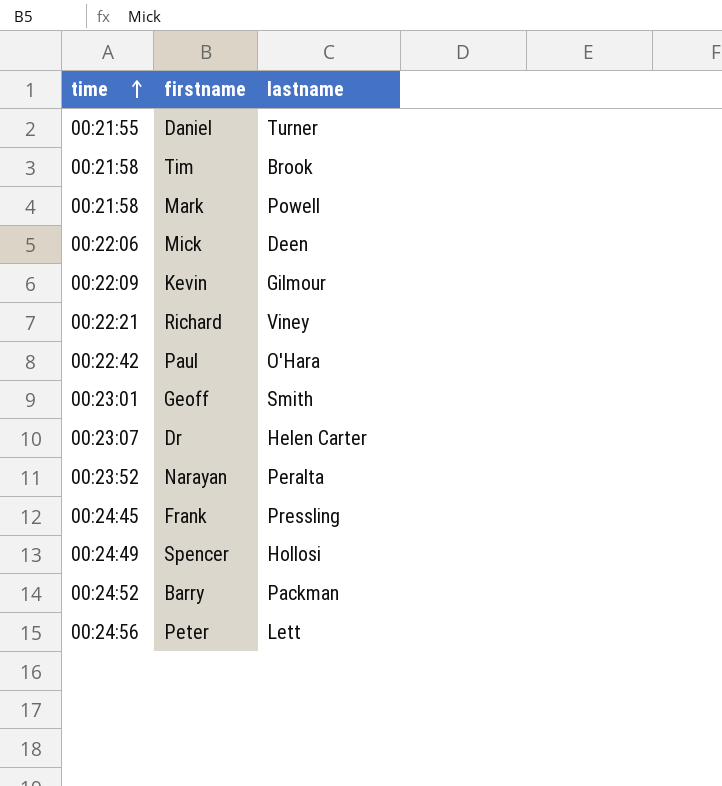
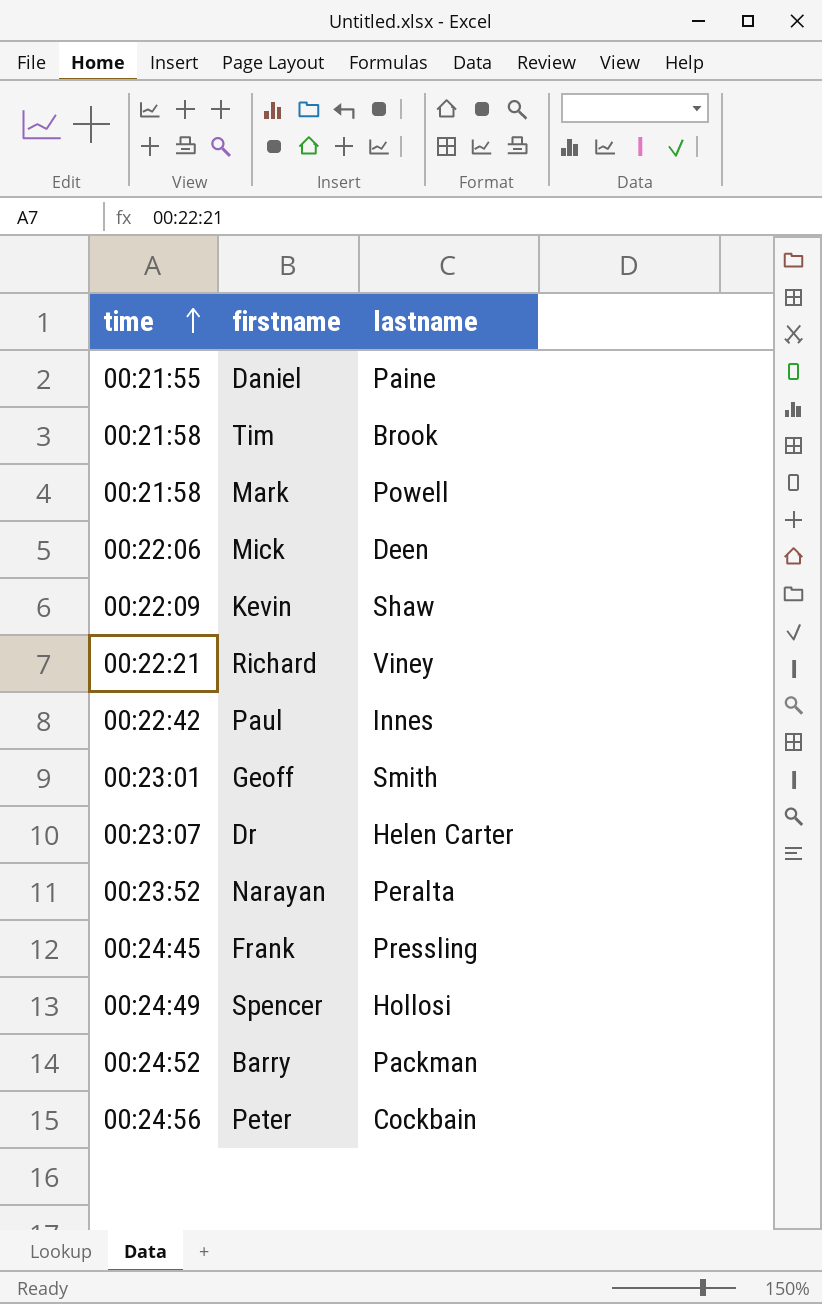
Daniel | lastname: Turner -> Paine
Kevin | lastname: Gilmour -> Shaw
Paul | lastname: O'Hara -> Innes
Peter | lastname: Lett -> Cockbain

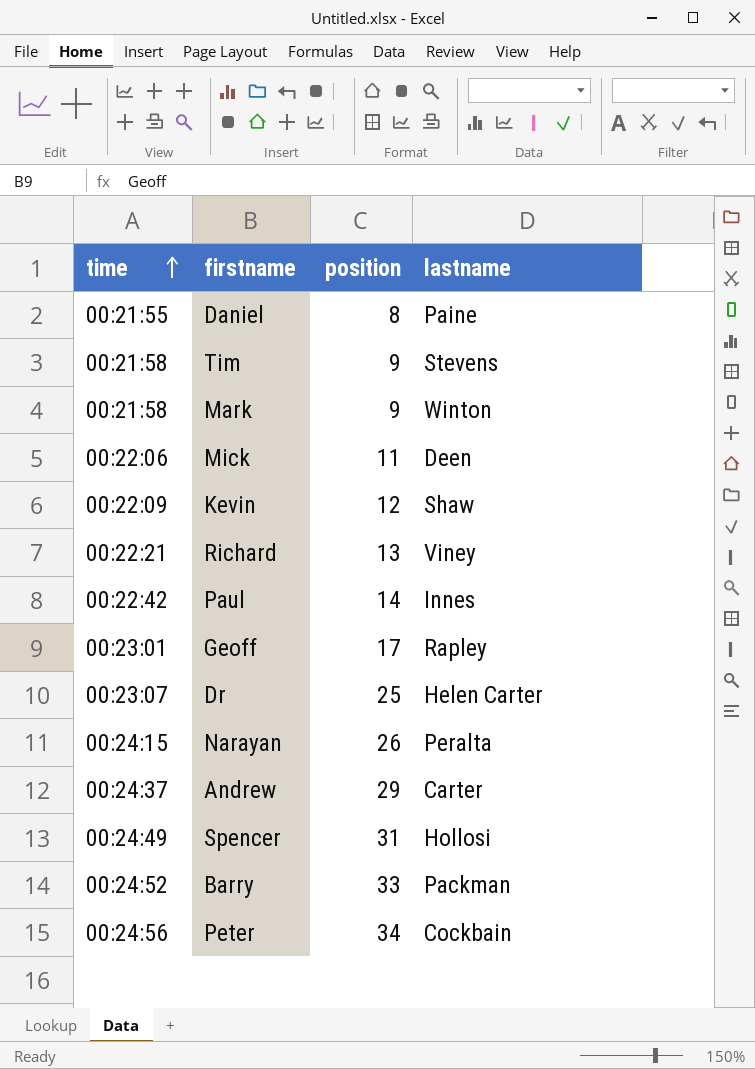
column position | position: none -> 3
row Frank: 00:24:45 | Pressling -> none
Tim | lastname: Brook -> Stevens
Mark | lastname: Powell -> Winton
Geoff | lastname: Smith -> Rapley
Narayan | time: 00:23:52 -> 00:24:15
row Andrew: none -> 00:24:37 | 29 | Carter

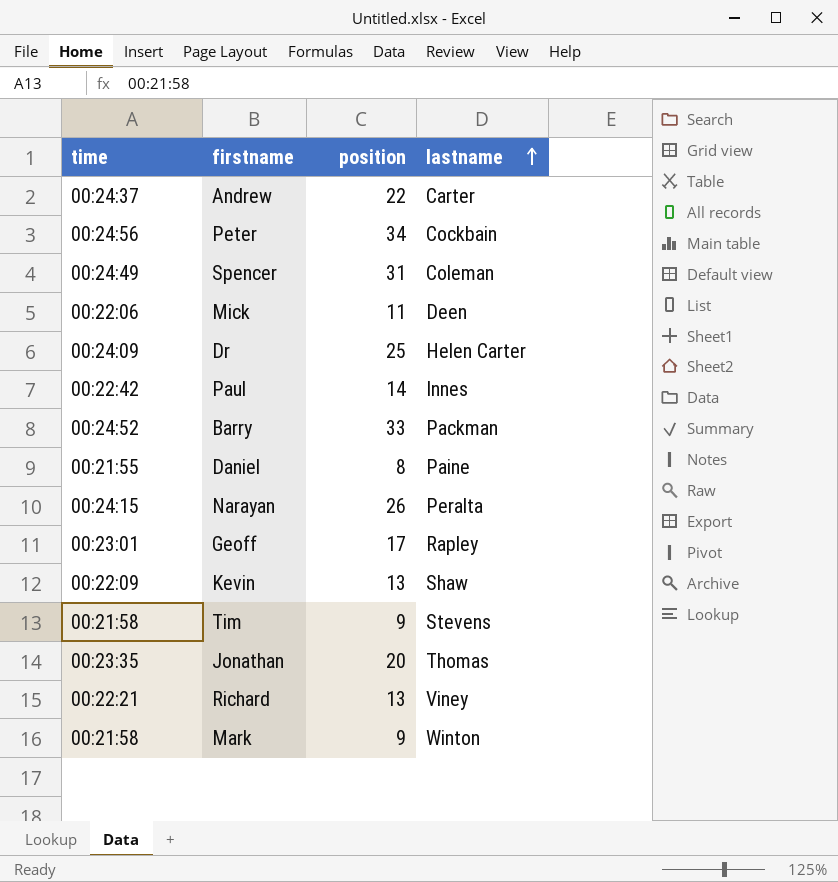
row order: time ascending -> lastname ascending
Andrew | position: 29 -> 22
Spencer | lastname: Hollosi -> Coleman
Dr | time: 00:23:07 -> 00:24:09
Kevin | position: 12 -> 13
row Jonathan: none -> 00:23:35 | 20 | Thomas

